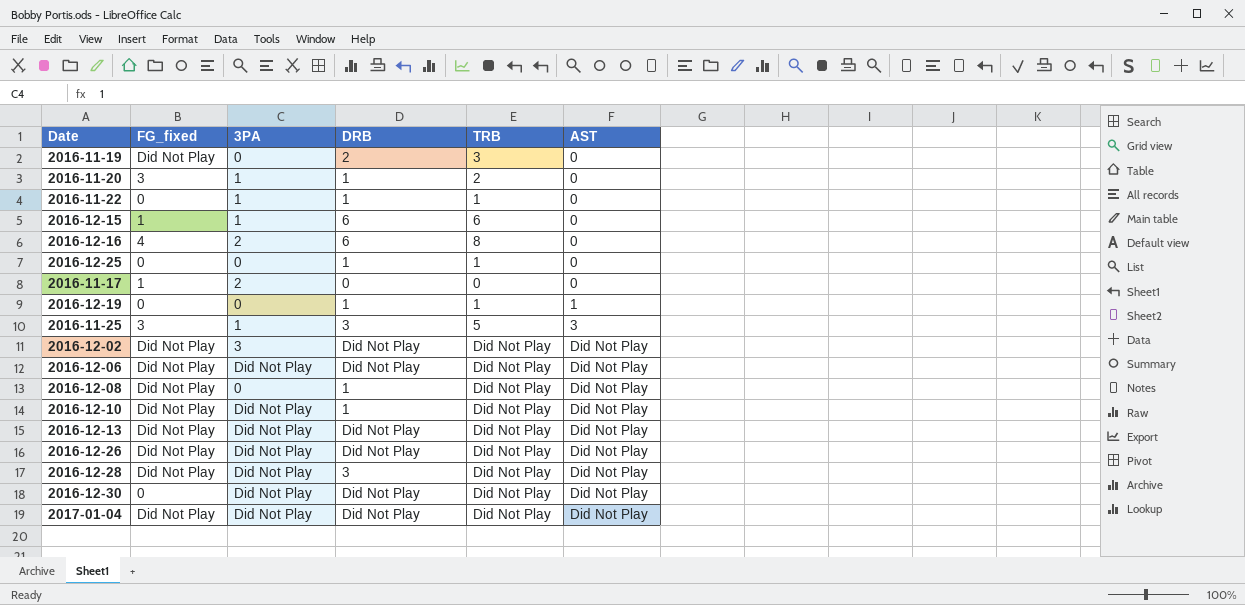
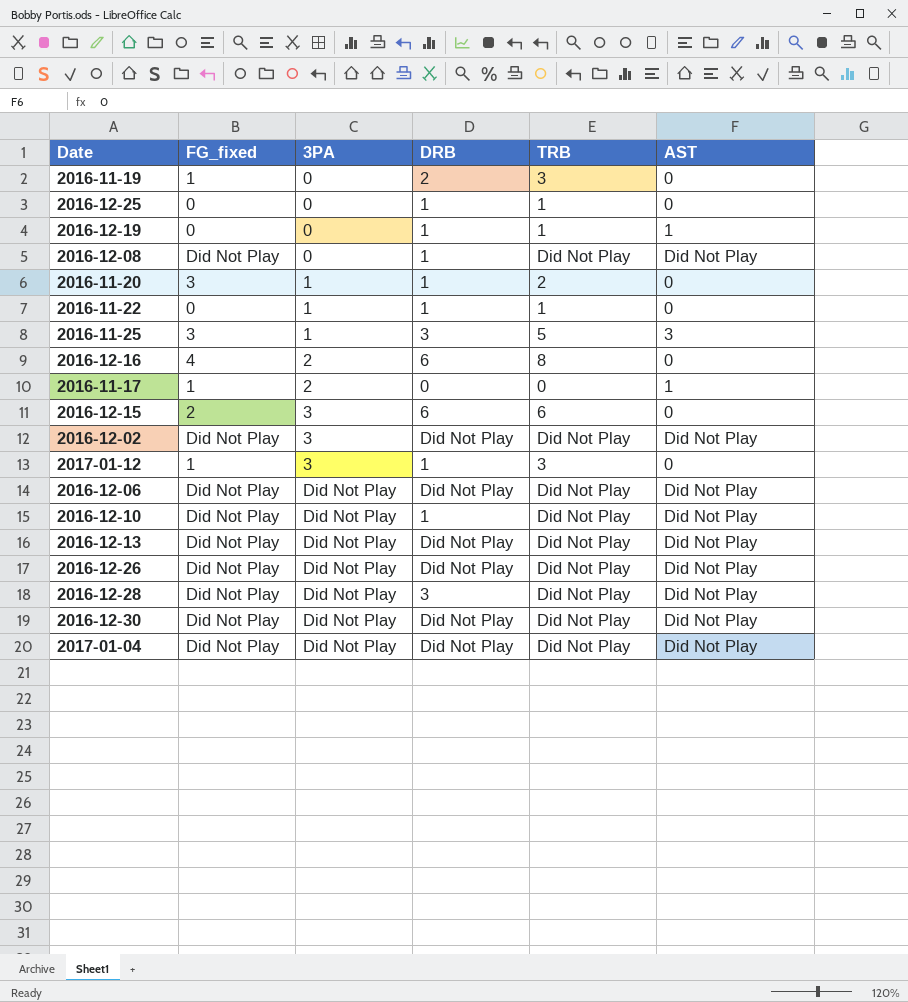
row order: AST ascending -> 3PA ascending
2016-11-19 | FG_fixed: Did Not Play -> 1
2016-11-17 | AST: 0 -> 1
2016-12-15 | FG_fixed: 1 -> 2
2016-12-15 | 3PA: 1 -> 3
row 2017-01-12: none -> 1 | 3 | 1 | 3 | 0
2016-12-30 | FG_fixed: 0 -> Did Not Play

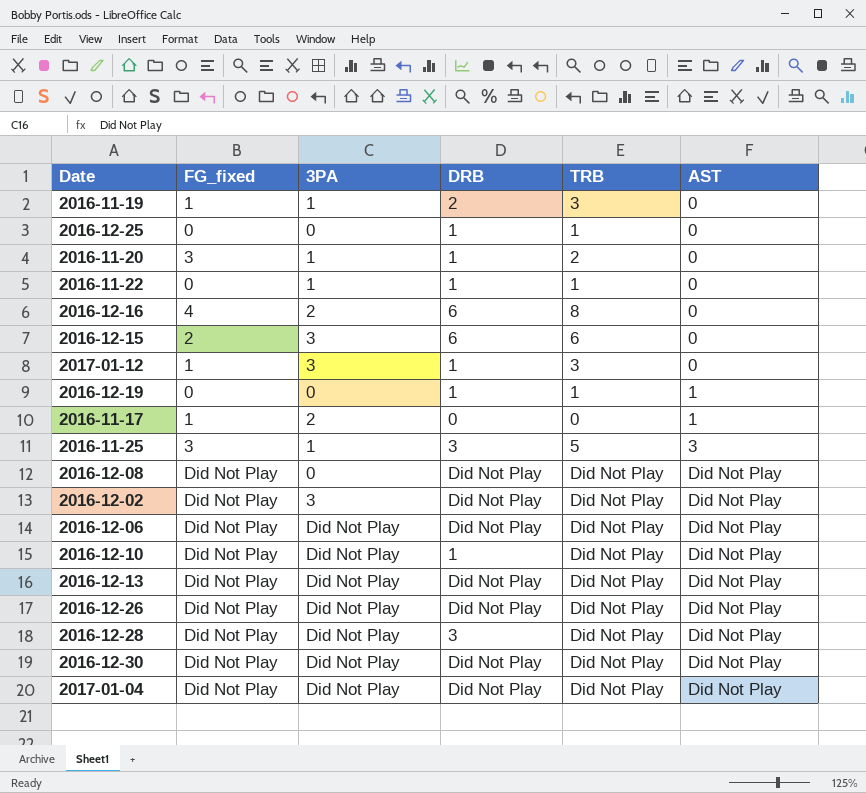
row order: 3PA ascending -> AST ascending
2016-11-19 | 3PA: 0 -> 1
2016-12-08 | DRB: 1 -> Did Not Play

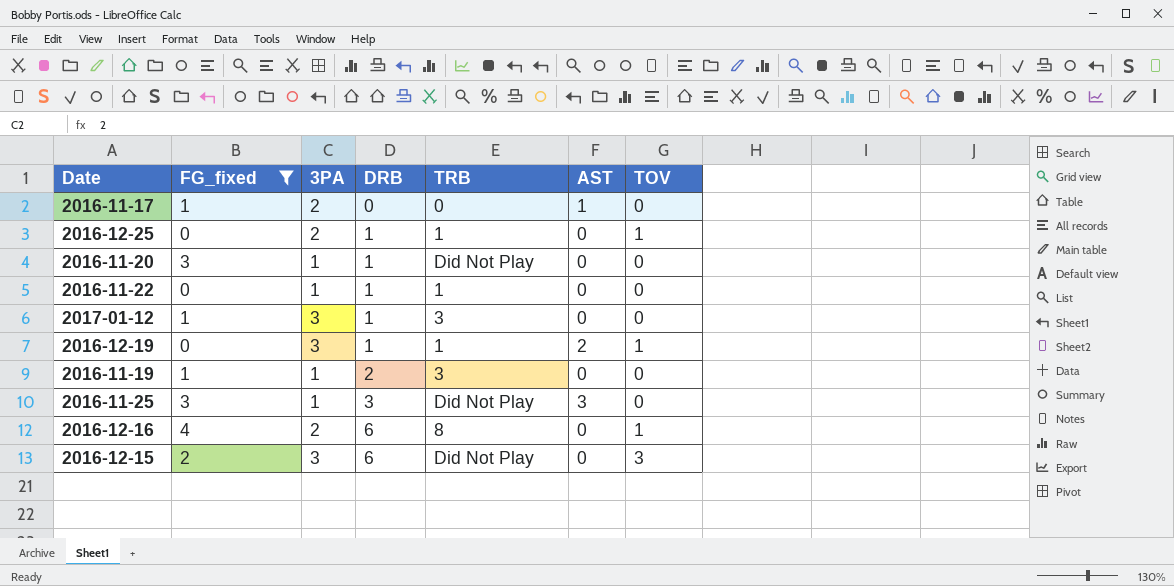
filter: none -> FG_fixed != Did Not Play
row order: AST ascending -> DRB ascending
column TOV | position: none -> 7
2016-12-25 | 3PA: 0 -> 2
2016-11-20 | TRB: 2 -> Did Not Play
2016-12-19 | 3PA: 0 -> 3
2016-12-19 | AST: 1 -> 2
2016-11-25 | TRB: 5 -> Did Not Play
2016-12-15 | TRB: 6 -> Did Not Play

